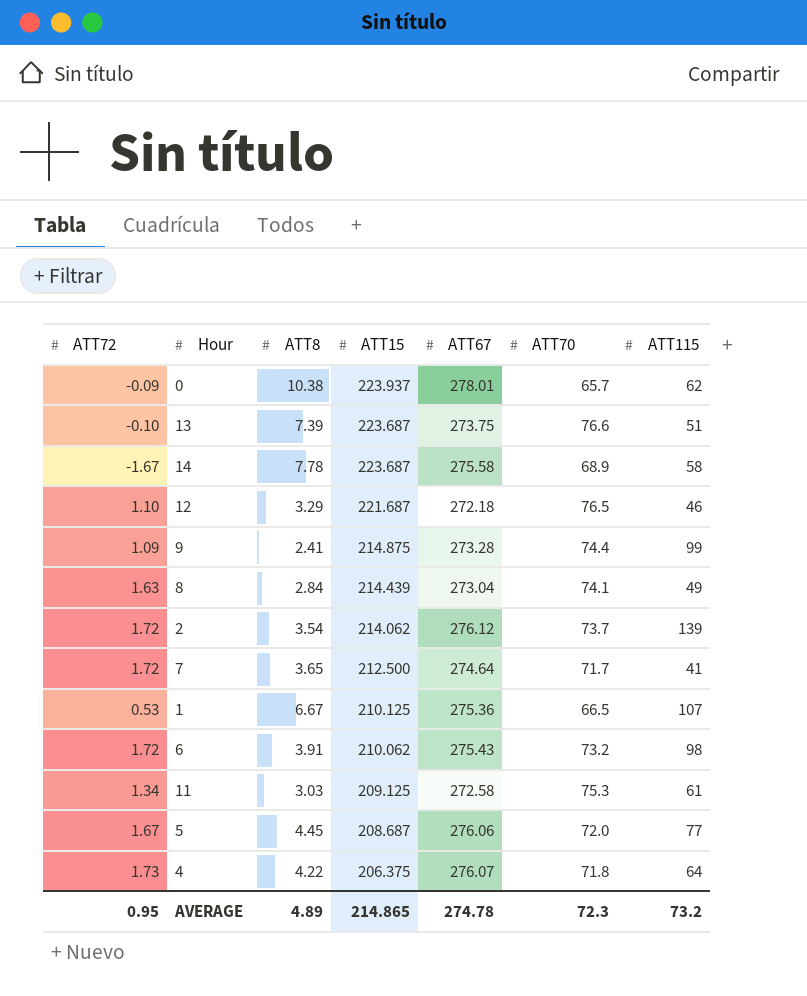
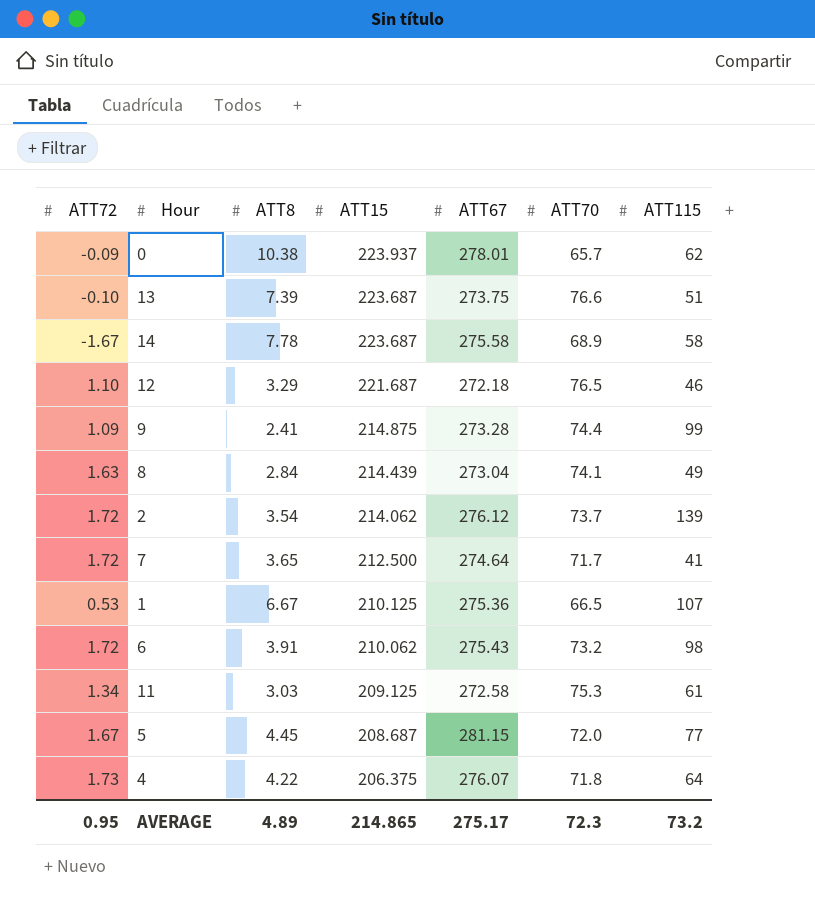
5 | ATT67: 276.06 -> 281.15
AVERAGE | ATT67: 274.78 -> 275.17

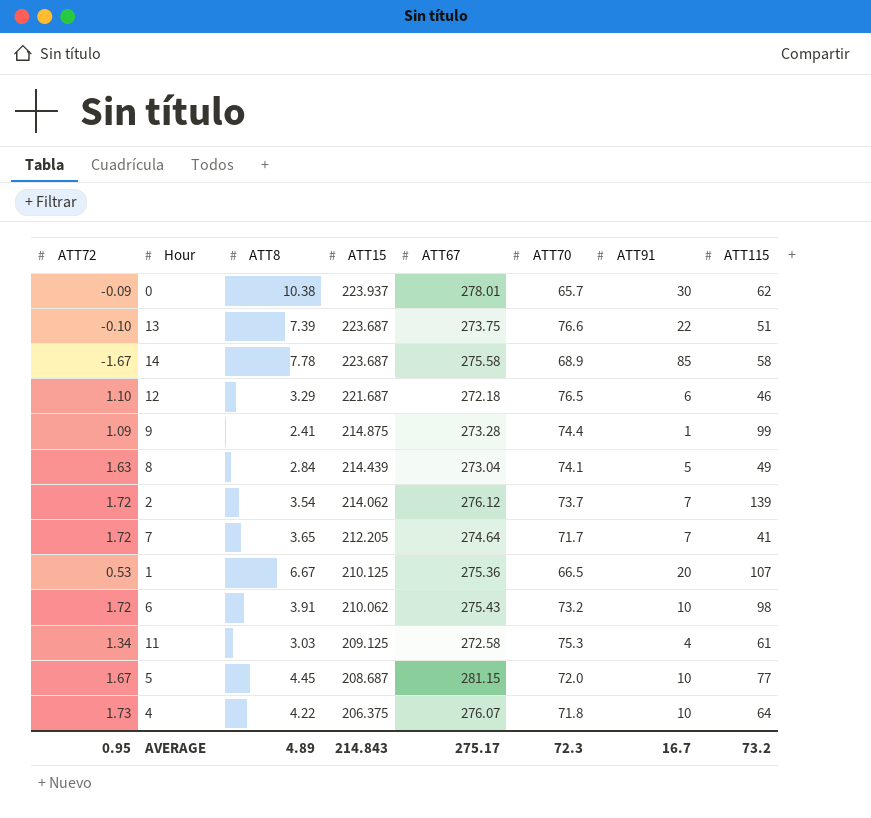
column ATT91 | position: none -> 7
7 | ATT15: 212.500 -> 212.205
AVERAGE | ATT15: 214.865 -> 214.843

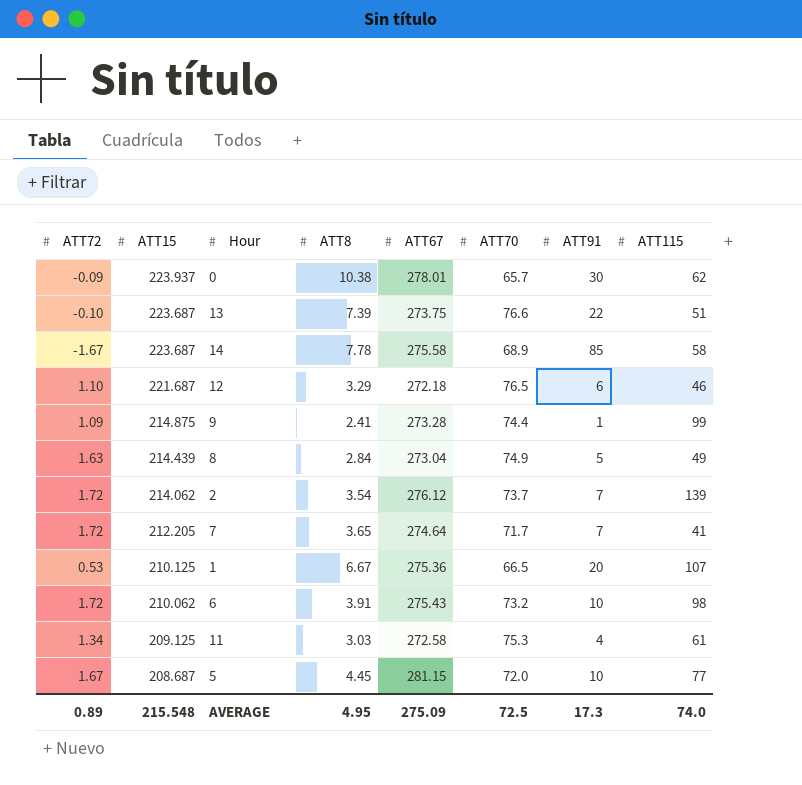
column ATT15 | position: 4 -> 2
row 4: 1.73 | 4.22 | 206.375 | 276.07 | 71.8 | 10 | 64 -> none
8 | ATT70: 74.1 -> 74.9
AVERAGE | ATT72: 0.95 -> 0.89
AVERAGE | ATT15: 214.843 -> 215.548
AVERAGE | ATT8: 4.89 -> 4.95
AVERAGE | ATT67: 275.17 -> 275.09
AVERAGE | ATT70: 72.3 -> 72.5
AVERAGE | ATT91: 16.7 -> 17.3
AVERAGE | ATT115: 73.2 -> 74.0

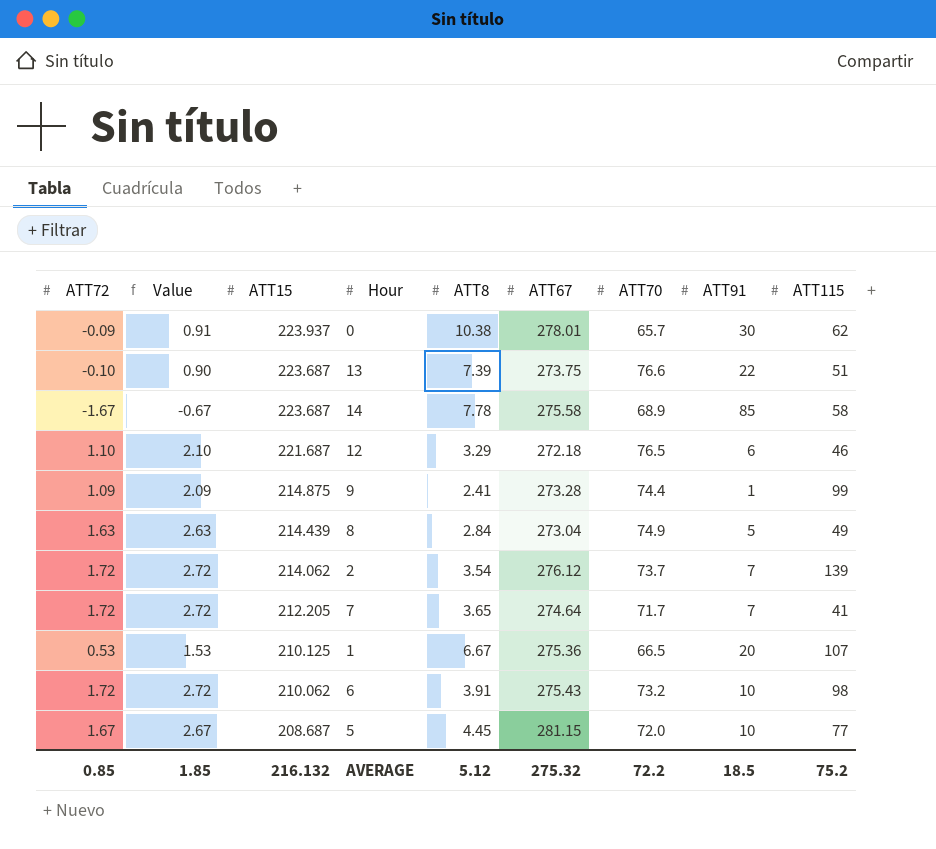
column Value | formula: none -> [ATT72] + 1
row 11: 1.34 | 209.125 | 3.03 | 272.58 | 75.3 | 4 | 61 -> none
AVERAGE | ATT72: 0.89 -> 0.85
AVERAGE | ATT15: 215.548 -> 216.132
AVERAGE | ATT8: 4.95 -> 5.12
AVERAGE | ATT67: 275.09 -> 275.32
AVERAGE | ATT70: 72.5 -> 72.2
AVERAGE | ATT91: 17.3 -> 18.5
AVERAGE | ATT115: 74.0 -> 75.2

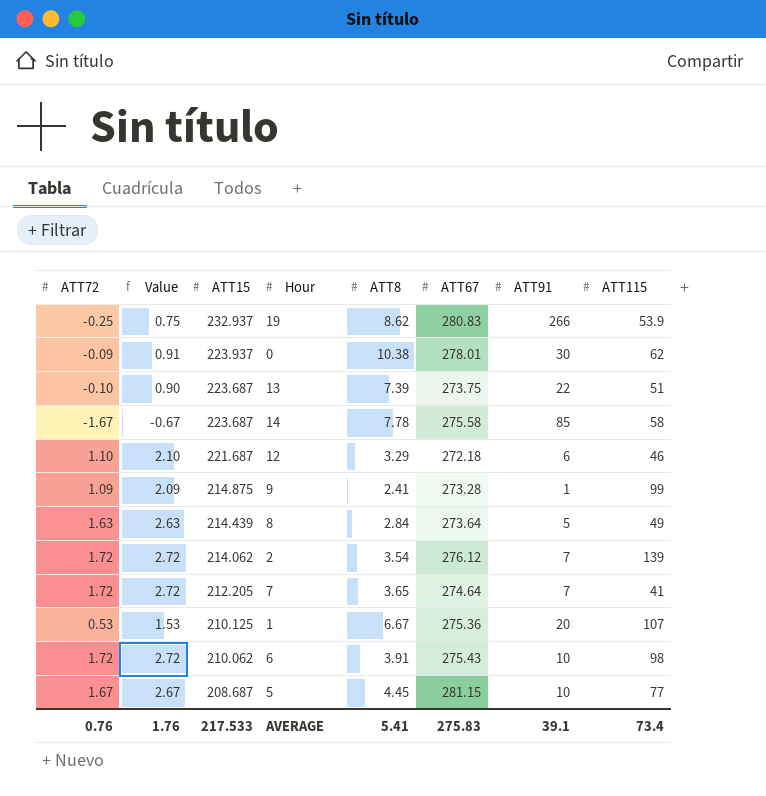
column ATT70 | position: 7 -> none
row 19: none -> -0.25 | 0.75 | 232.937 | 8.62 | 280.83 | 266 | 53.9
8 | ATT67: 273.04 -> 273.64
AVERAGE | ATT72: 0.85 -> 0.76
AVERAGE | Value: 1.85 -> 1.76
AVERAGE | ATT15: 216.132 -> 217.533
AVERAGE | ATT8: 5.12 -> 5.41
AVERAGE | ATT67: 275.32 -> 275.83
AVERAGE | ATT91: 18.5 -> 39.1
AVERAGE | ATT115: 75.2 -> 73.4

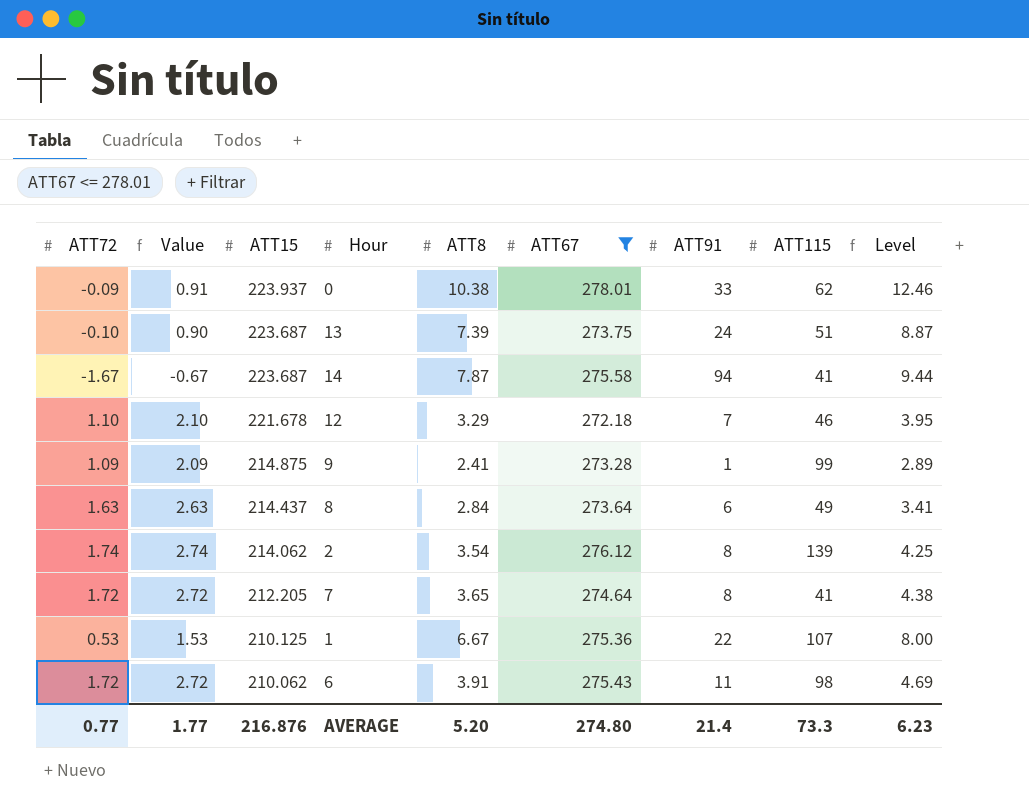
filter: none -> ATT67 <= 278.01
column Level | formula: none -> [ATT8] * 1.2
0 | ATT91: 30 -> 33
13 | ATT91: 22 -> 24
14 | ATT8: 7.78 -> 7.87
14 | ATT91: 85 -> 94
14 | ATT115: 58 -> 41
12 | ATT15: 221.687 -> 221.678
12 | ATT91: 6 -> 7
8 | ATT15: 214.439 -> 214.437
8 | ATT91: 5 -> 6
2 | ATT72: 1.72 -> 1.74
2 | Value: 2.72 -> 2.74
2 | ATT91: 7 -> 8
7 | ATT91: 7 -> 8
1 | ATT91: 20 -> 22
6 | ATT91: 10 -> 11
AVERAGE | ATT72: 0.76 -> 0.77
AVERAGE | Value: 1.76 -> 1.77
AVERAGE | ATT15: 217.533 -> 216.876
AVERAGE | ATT8: 5.41 -> 5.20
AVERAGE | ATT67: 275.83 -> 274.80
AVERAGE | ATT91: 39.1 -> 21.4
AVERAGE | ATT115: 73.4 -> 73.3

